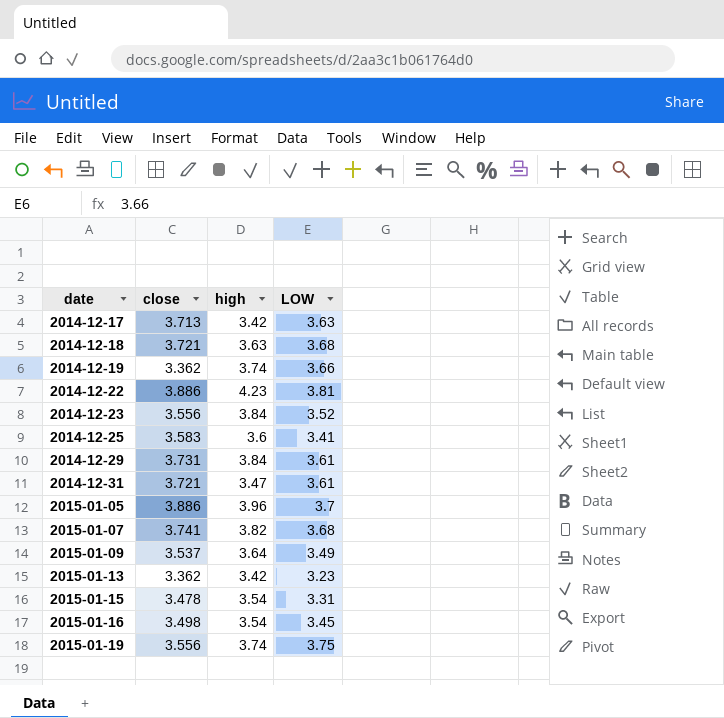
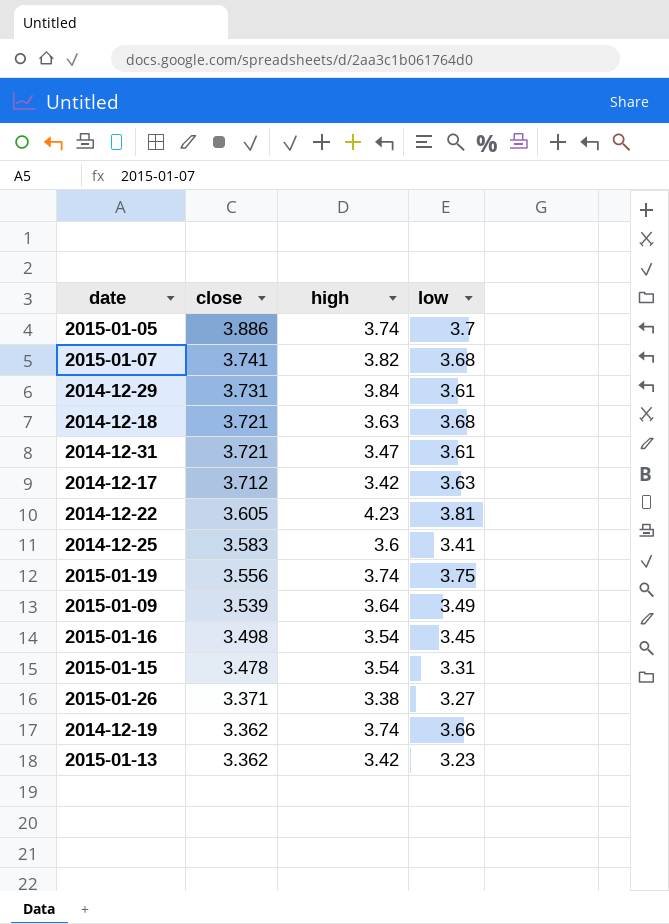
row order: date ascending -> close descending
column name: LOW -> low
row 2014-12-23: 3.556 | 3.84 | 3.52 -> none
2015-01-05 | high: 3.96 -> 3.74
2014-12-17 | close: 3.713 -> 3.712
2014-12-22 | close: 3.886 -> 3.605
2015-01-09 | close: 3.537 -> 3.539
row 2015-01-26: none -> 3.371 | 3.38 | 3.27

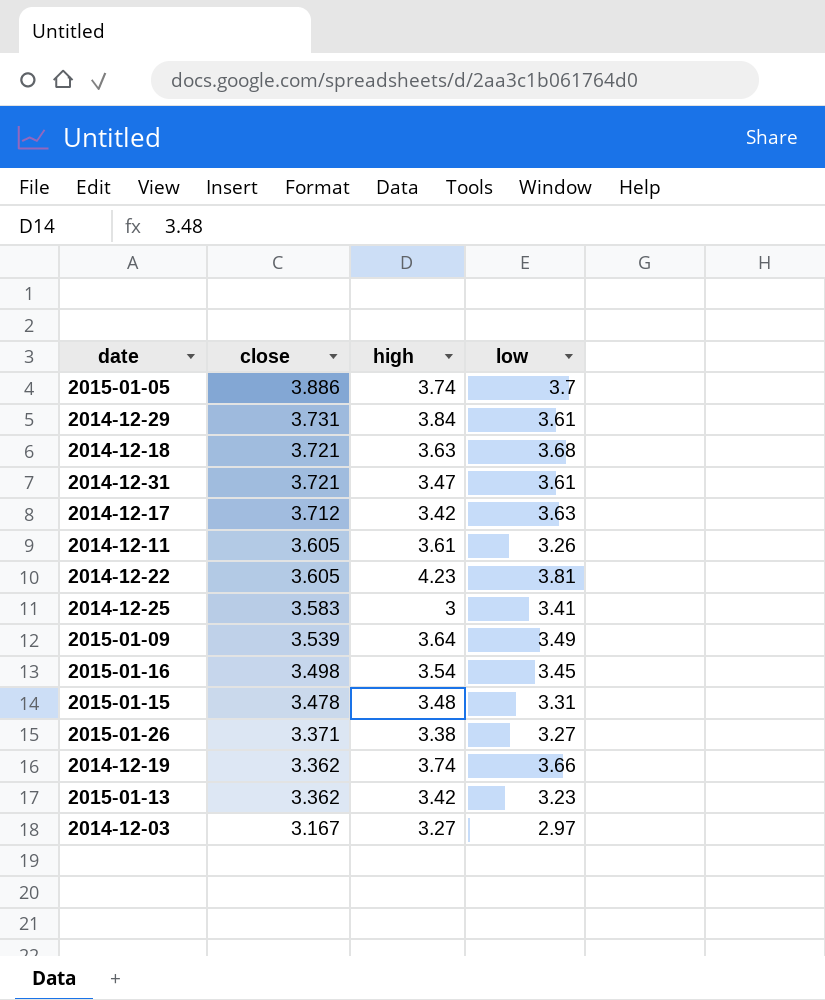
row 2015-01-07: 3.741 | 3.82 | 3.68 -> none
row 2015-01-19: 3.556 | 3.74 | 3.75 -> none
row 2014-12-11: none -> 3.605 | 3.61 | 3.26
2014-12-25 | high: 3.6 -> 3
2015-01-15 | high: 3.54 -> 3.48
row 2014-12-03: none -> 3.167 | 3.27 | 2.97

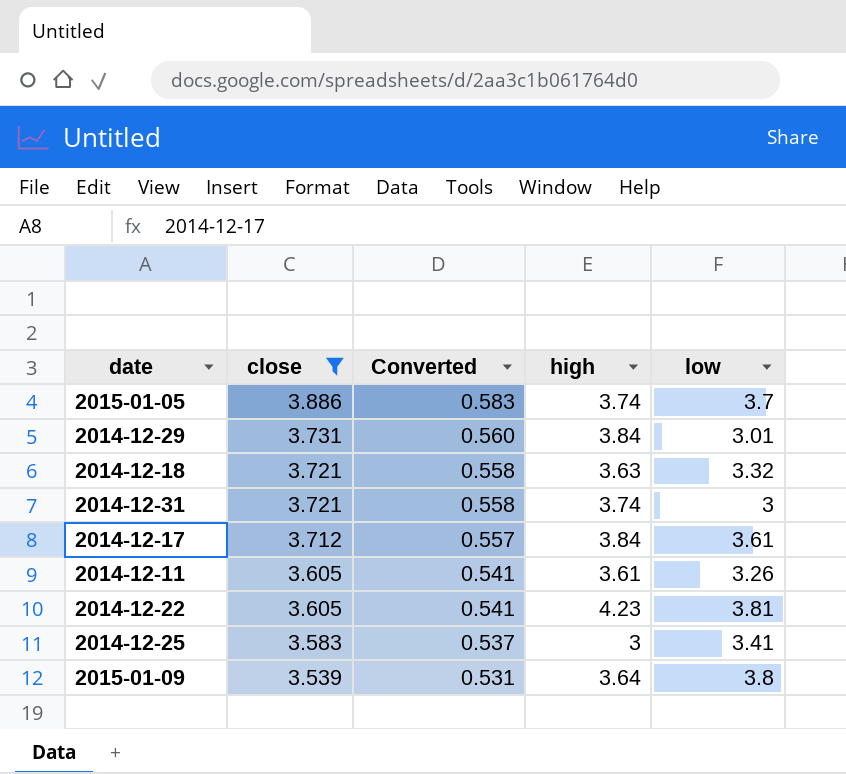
filter: none -> close >= 3.539
column Converted | formula: none -> [close] * 0.15
2014-12-29 | low: 3.61 -> 3.01
2014-12-18 | low: 3.68 -> 3.32
2014-12-31 | high: 3.47 -> 3.74
2014-12-31 | low: 3.61 -> 3
2014-12-17 | high: 3.42 -> 3.84
2014-12-17 | low: 3.63 -> 3.61
2015-01-09 | low: 3.49 -> 3.8

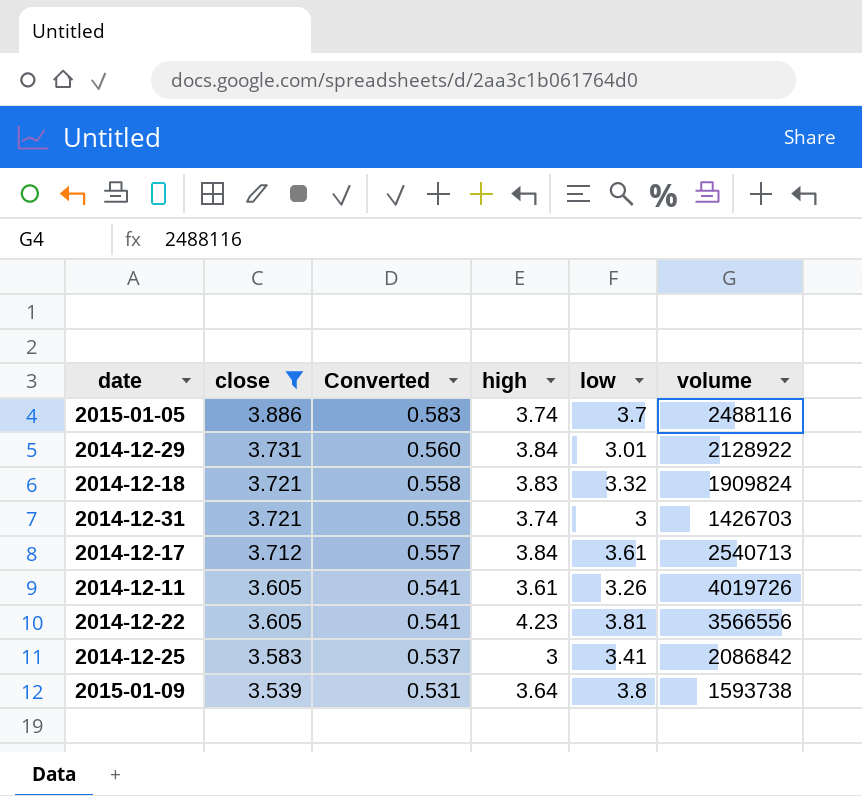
column volume | position: none -> 6
2014-12-18 | high: 3.63 -> 3.83

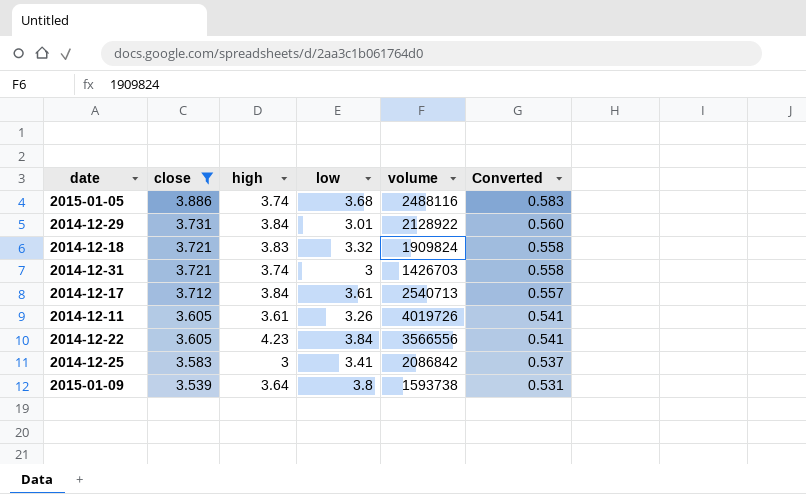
column Converted | position: 3 -> 6
2015-01-05 | low: 3.7 -> 3.68
2014-12-22 | low: 3.81 -> 3.84

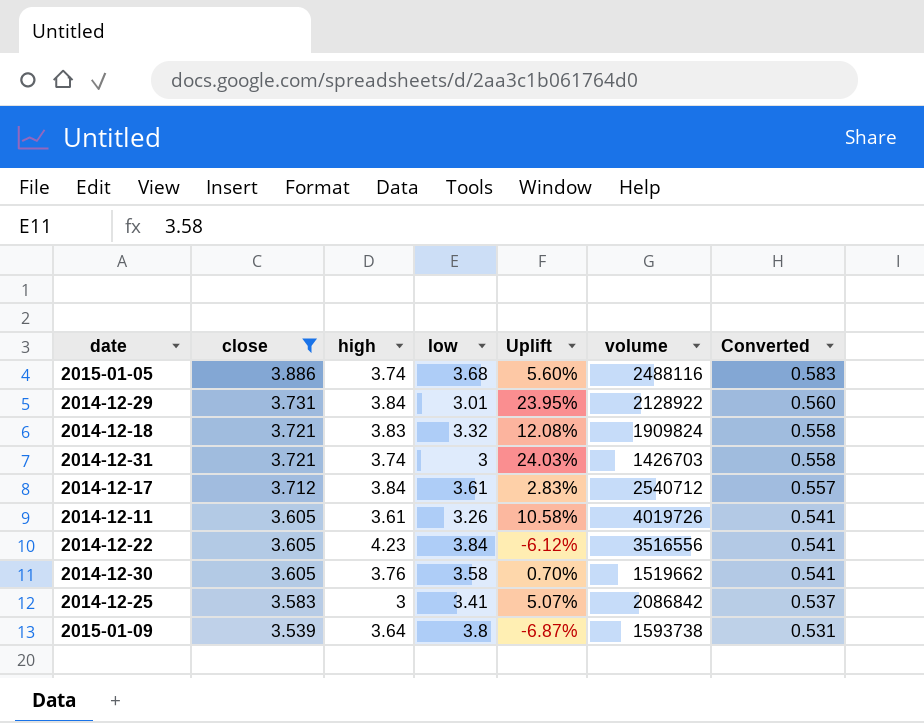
column Uplift | formula: none -> ([close] - [low]) / [low]
2014-12-17 | volume: 2540713 -> 2540712
2014-12-22 | volume: 3566556 -> 3516556
row 2014-12-30: none -> 3.605 | 3.76 | 3.58 | 0.70% | 1519662 | 0.541

